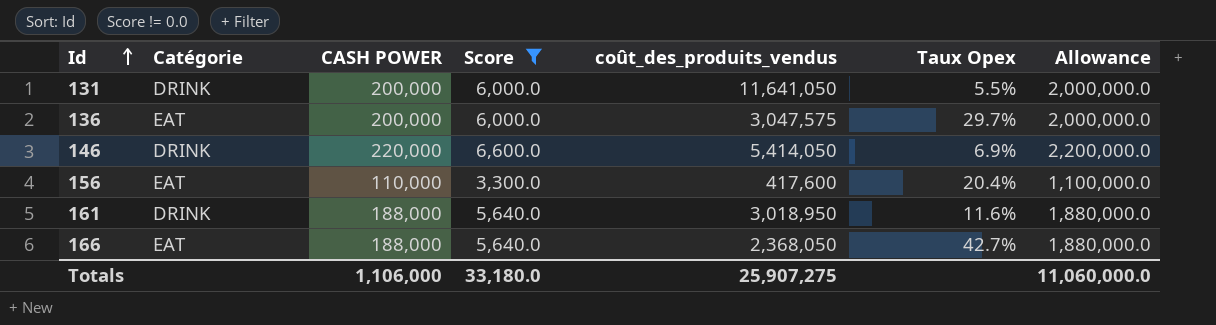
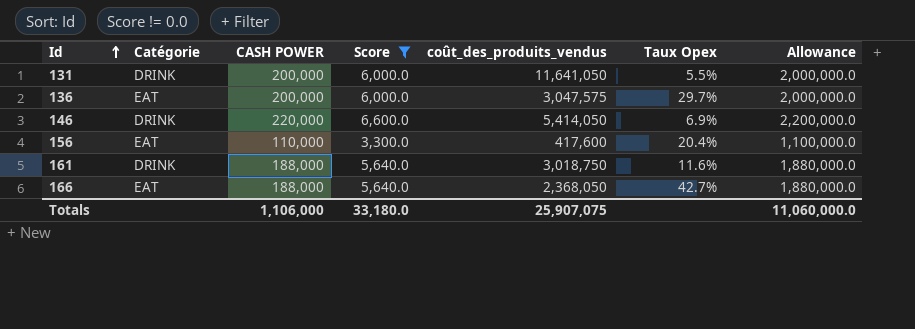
161 | coût_des_produits_vendus: 3,018,950 -> 3,018,750
Totals | coût_des_produits_vendus: 25,907,275 -> 25,907,075

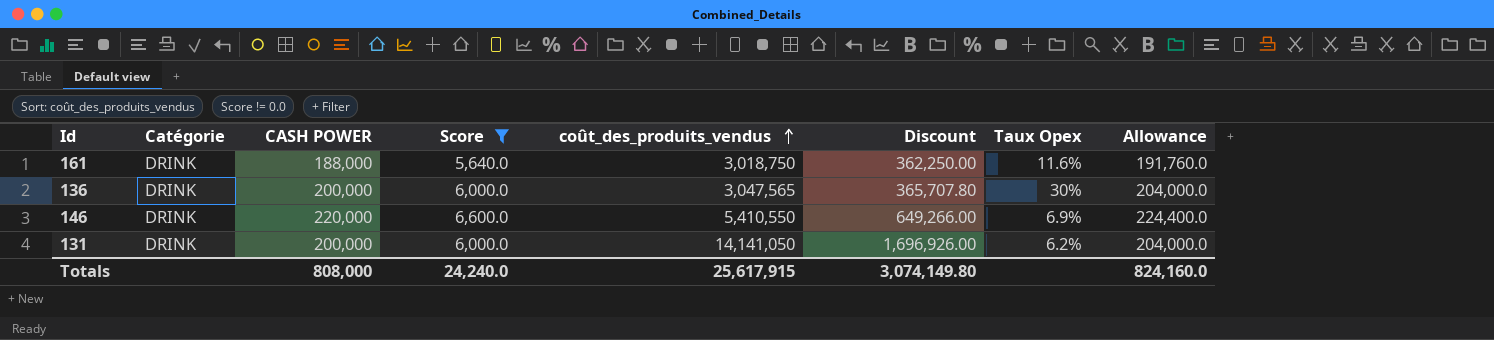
row order: Id ascending -> coût_des_produits_vendus ascending
column Discount | formula: none -> [coût_des_produits_vendus] * 0.12
column Allowance | formula: [CASH POWER] * 10 -> [CASH POWER] * 1.02
row 156: EAT | 110,000 | 3,300.0 | 417,600 | 20.4% | 1,100,000.0 -> none
row 166: EAT | 188,000 | 5,640.0 | 2,368,050 | 42.7% | 1,880,000.0 -> none
136 | Catégorie: EAT -> DRINK
136 | coût_des_produits_vendus: 3,047,575 -> 3,047,565
136 | Taux Opex: 29.7% -> 30%
146 | coût_des_produits_vendus: 5,414,050 -> 5,410,550
131 | coût_des_produits_vendus: 11,641,050 -> 14,141,050
131 | Taux Opex: 5.5% -> 6.2%
Totals | CASH POWER: 1,106,000 -> 808,000
Totals | Score: 33,180.0 -> 24,240.0
Totals | coût_des_produits_vendus: 25,907,075 -> 25,617,915
Totals | Allowance: 11,060,000.0 -> 824,160.0

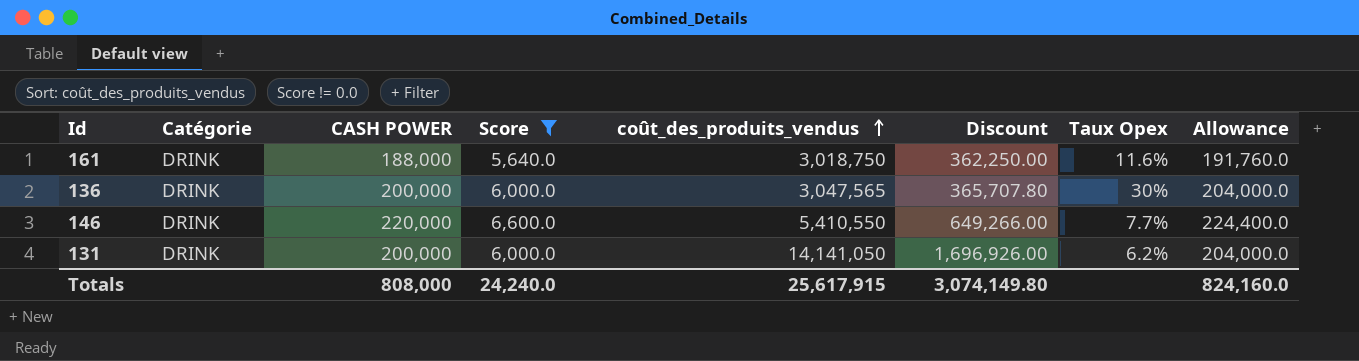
146 | Taux Opex: 6.9% -> 7.7%

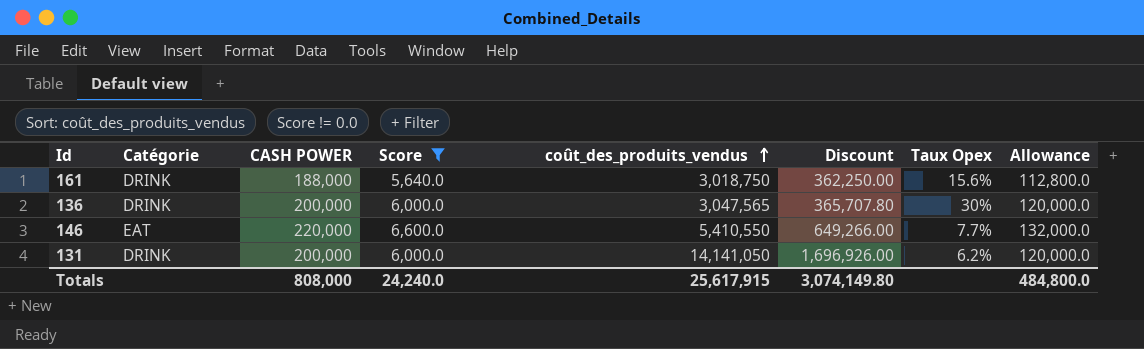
column Allowance | formula: [CASH POWER] * 1.02 -> [CASH POWER] * 0.6
161 | Taux Opex: 11.6% -> 15.6%
146 | Catégorie: DRINK -> EAT
Totals | Allowance: 824,160.0 -> 484,800.0

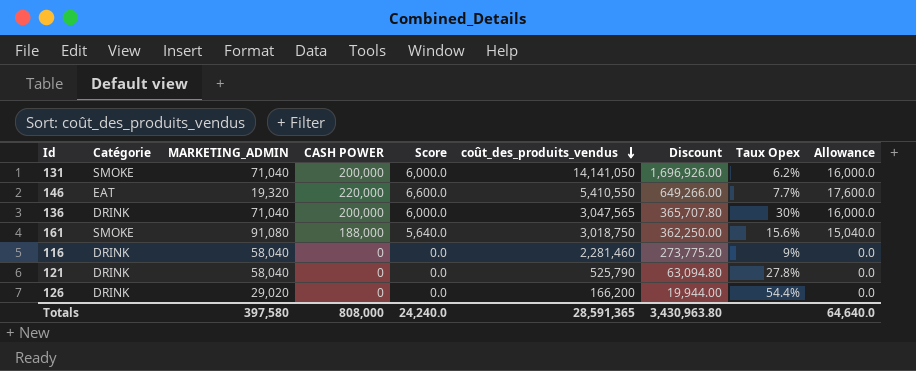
filter: Score != 0.0 -> none
row order: coût_des_produits_vendus ascending -> coût_des_produits_vendus descending
column MARKETING_ADMIN | position: none -> 3
column Allowance | formula: [CASH POWER] * 0.6 -> [CASH POWER] * 0.08
131 | Catégorie: DRINK -> SMOKE
161 | Catégorie: DRINK -> SMOKE
Totals | coût_des_produits_vendus: 25,617,915 -> 28,591,365
Totals | Discount: 3,074,149.80 -> 3,430,963.80
Totals | Allowance: 484,800.0 -> 64,640.0

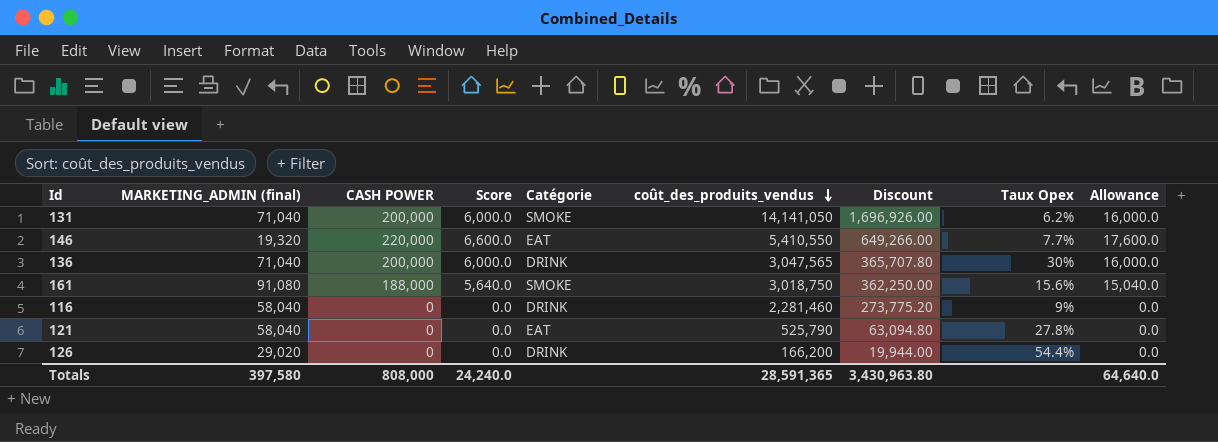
column name: MARKETING_ADMIN -> MARKETING_ADMIN (final)
column Catégorie | position: 2 -> 5
121 | Catégorie: DRINK -> EAT

